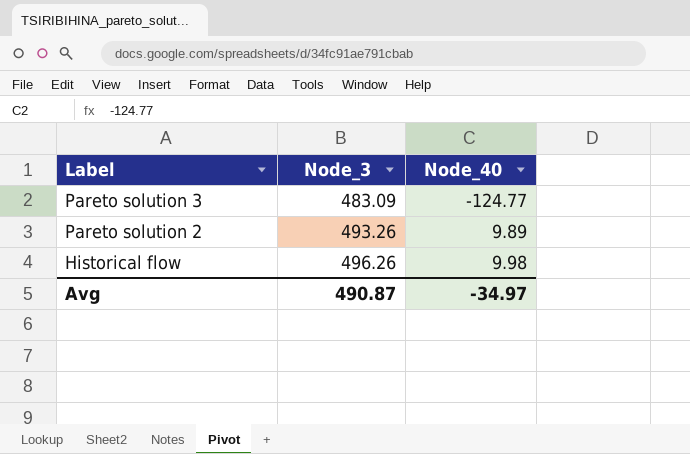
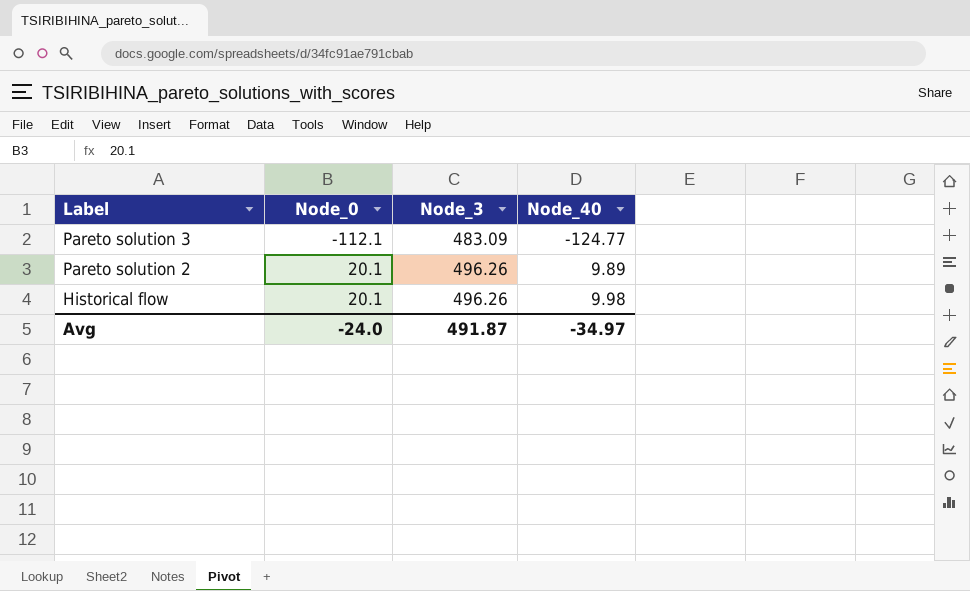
column Node_0 | position: none -> 2
Pareto solution 2 | Node_3: 493.26 -> 496.26
Avg | Node_3: 490.87 -> 491.87

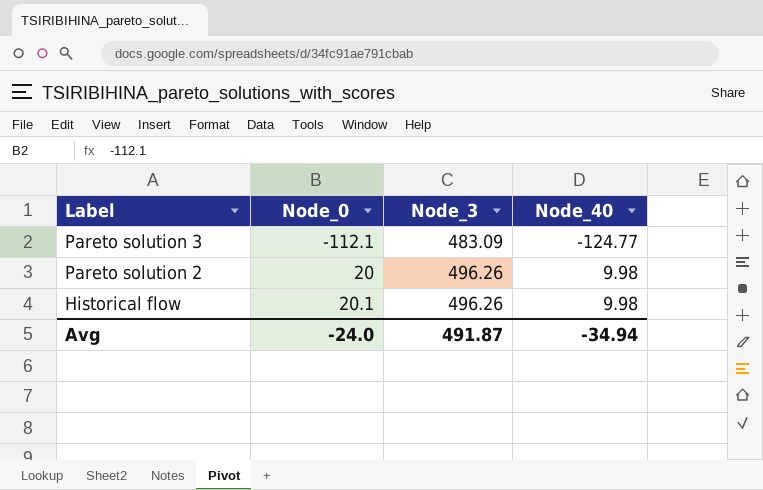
Pareto solution 2 | Node_0: 20.1 -> 20
Pareto solution 2 | Node_40: 9.89 -> 9.98
Avg | Node_40: -34.97 -> -34.94

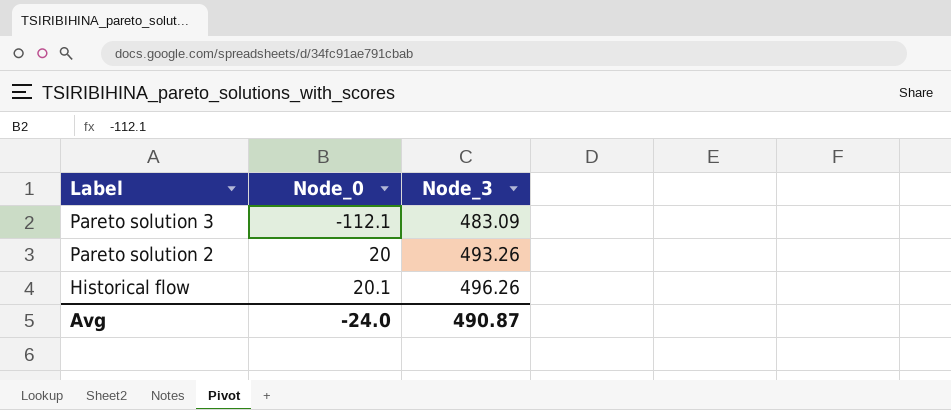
column Node_40 | position: 4 -> none
Pareto solution 2 | Node_3: 496.26 -> 493.26
Avg | Node_3: 491.87 -> 490.87

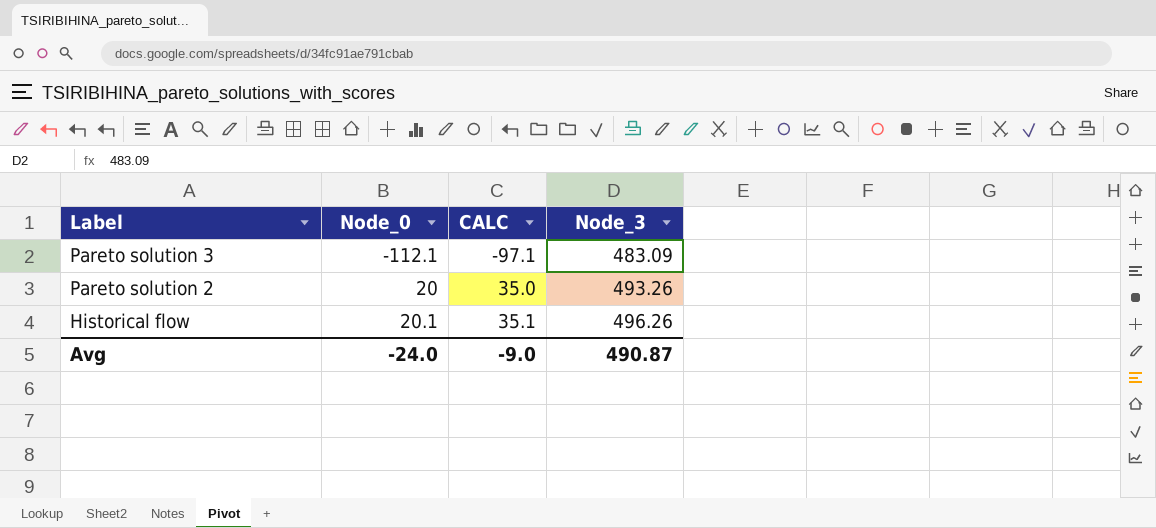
column CALC | formula: none -> [Node_0] + 15

